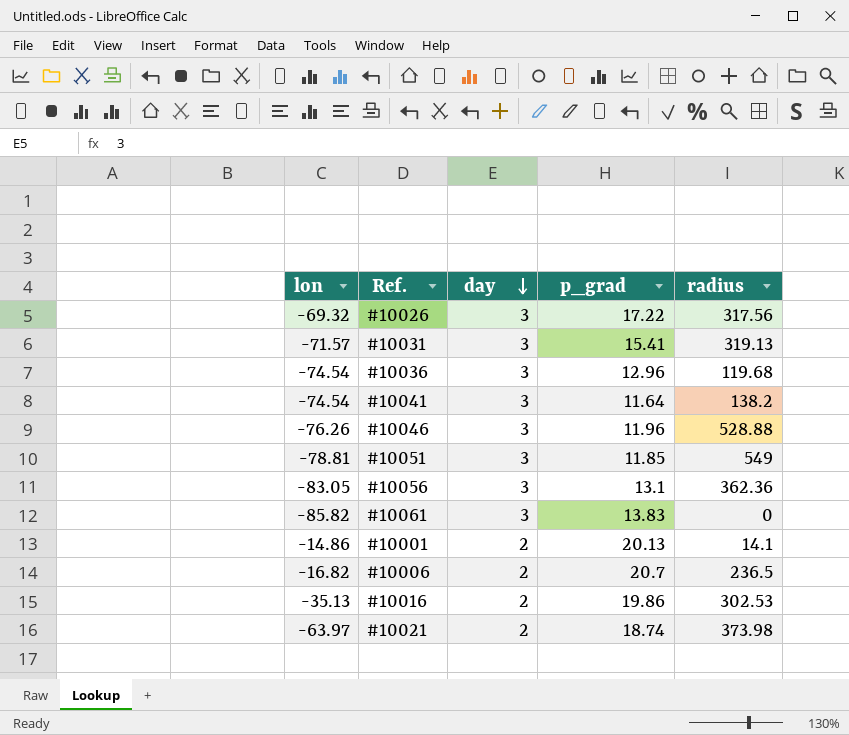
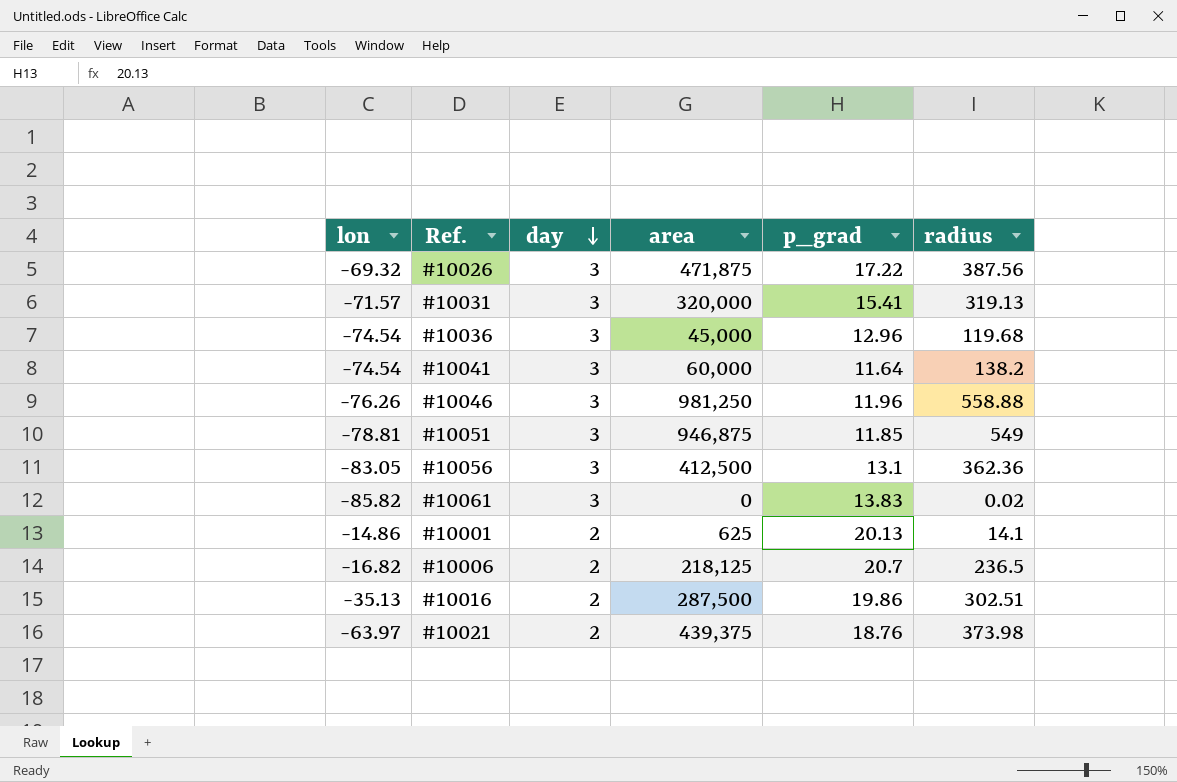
column area | position: none -> 4
#10026 | radius: 317.56 -> 387.56
#10046 | radius: 528.88 -> 558.88
#10061 | radius: 0 -> 0.02
#10016 | radius: 302.53 -> 302.51
#10021 | p_grad: 18.74 -> 18.76

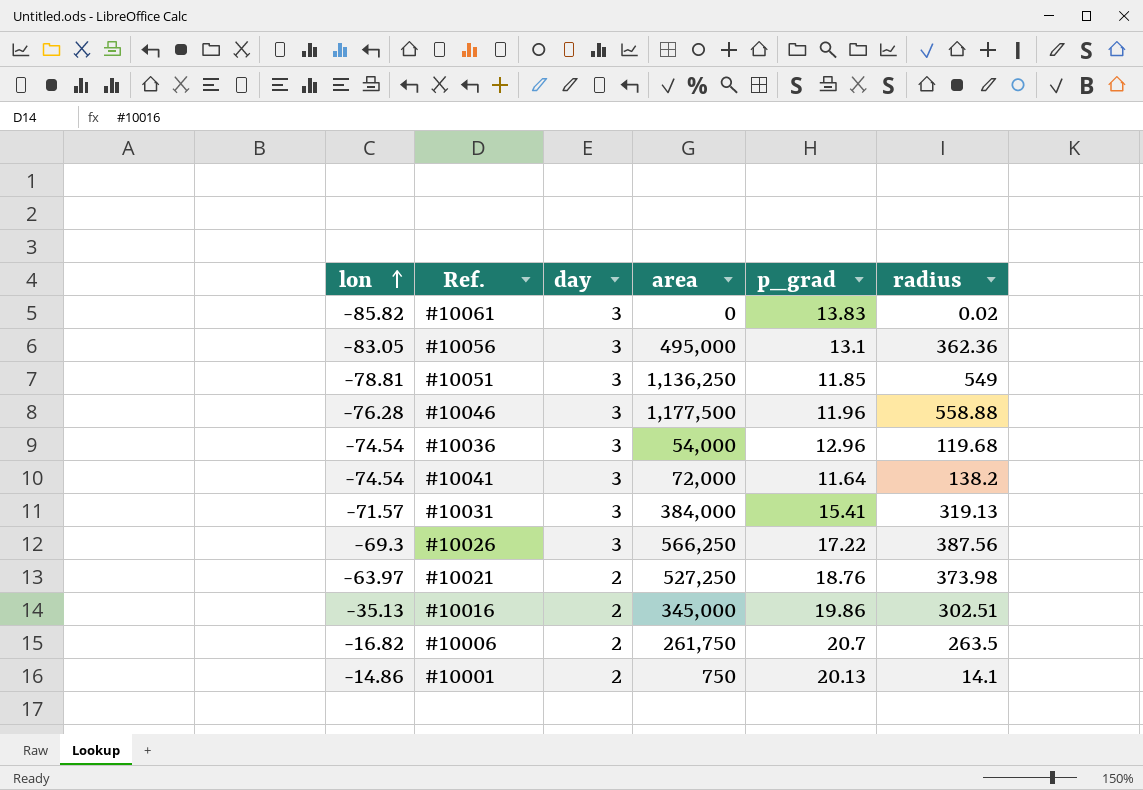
row order: day descending -> lon ascending
#10056 | area: 412,500 -> 495,000
#10051 | area: 946,875 -> 1,136,250
#10046 | lon: -76.26 -> -76.28
#10046 | area: 981,250 -> 1,177,500
#10036 | area: 45,000 -> 54,000
#10041 | area: 60,000 -> 72,000
#10031 | area: 320,000 -> 384,000
#10026 | lon: -69.32 -> -69.3
#10026 | area: 471,875 -> 566,250
#10021 | area: 439,375 -> 527,250
#10016 | area: 287,500 -> 345,000
#10006 | area: 218,125 -> 261,750
#10006 | radius: 236.5 -> 263.5
#10001 | area: 625 -> 750

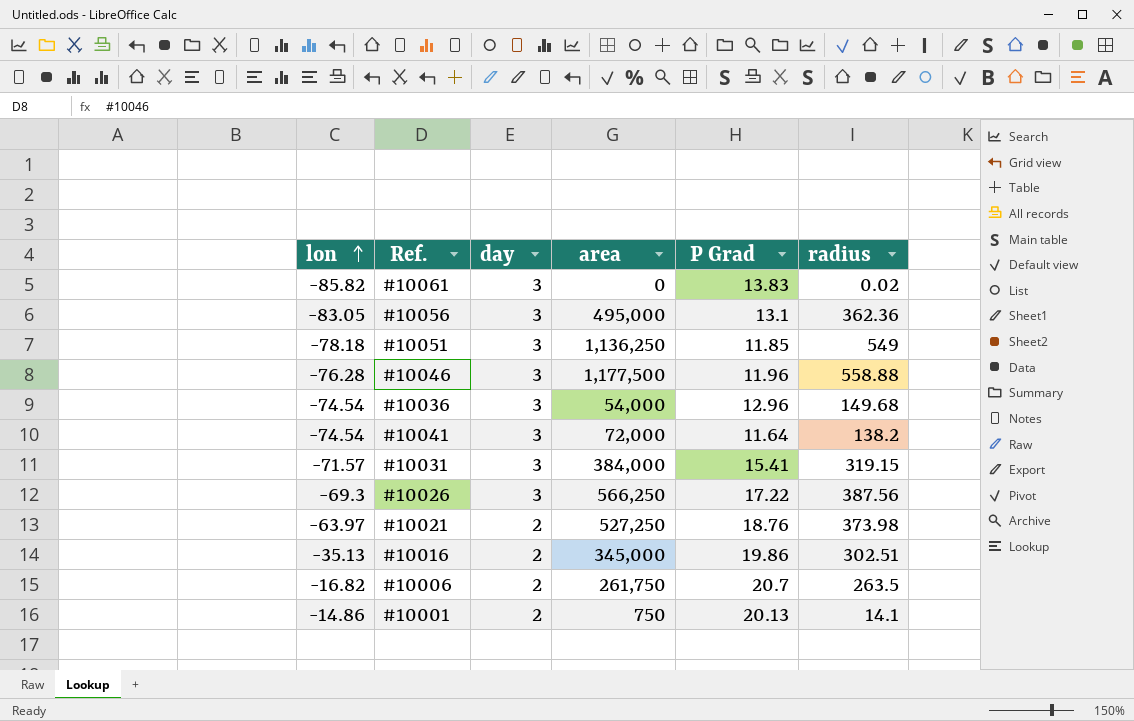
column name: p_grad -> P Grad
#10051 | lon: -78.81 -> -78.18
#10036 | radius: 119.68 -> 149.68
#10031 | radius: 319.13 -> 319.15

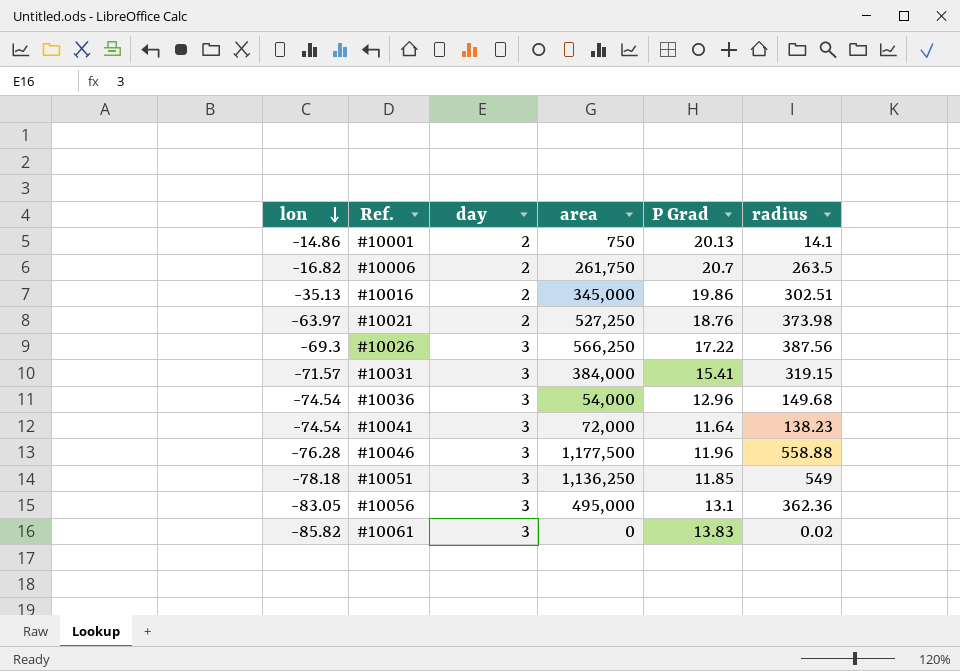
row order: lon ascending -> lon descending
#10041 | radius: 138.2 -> 138.23

